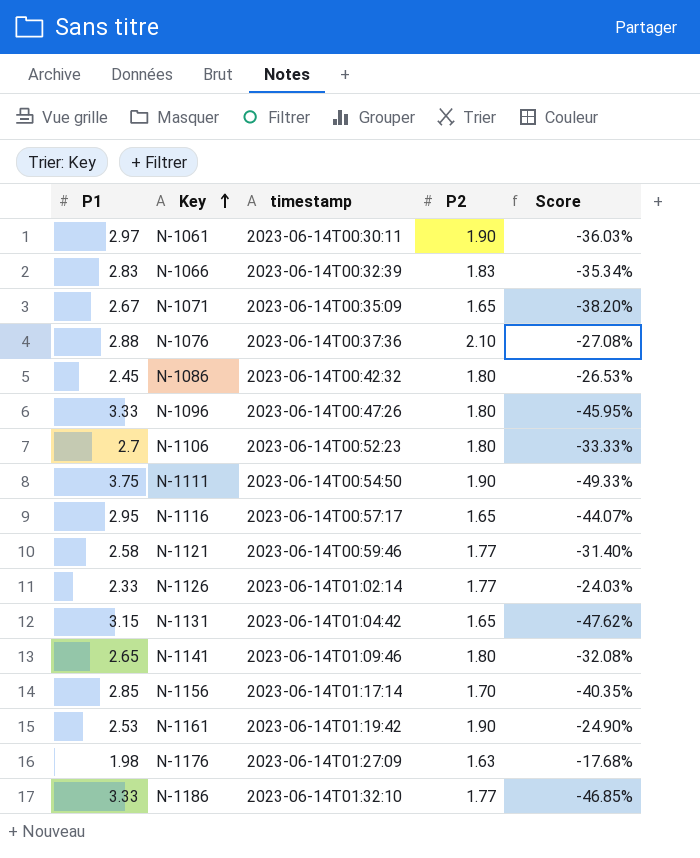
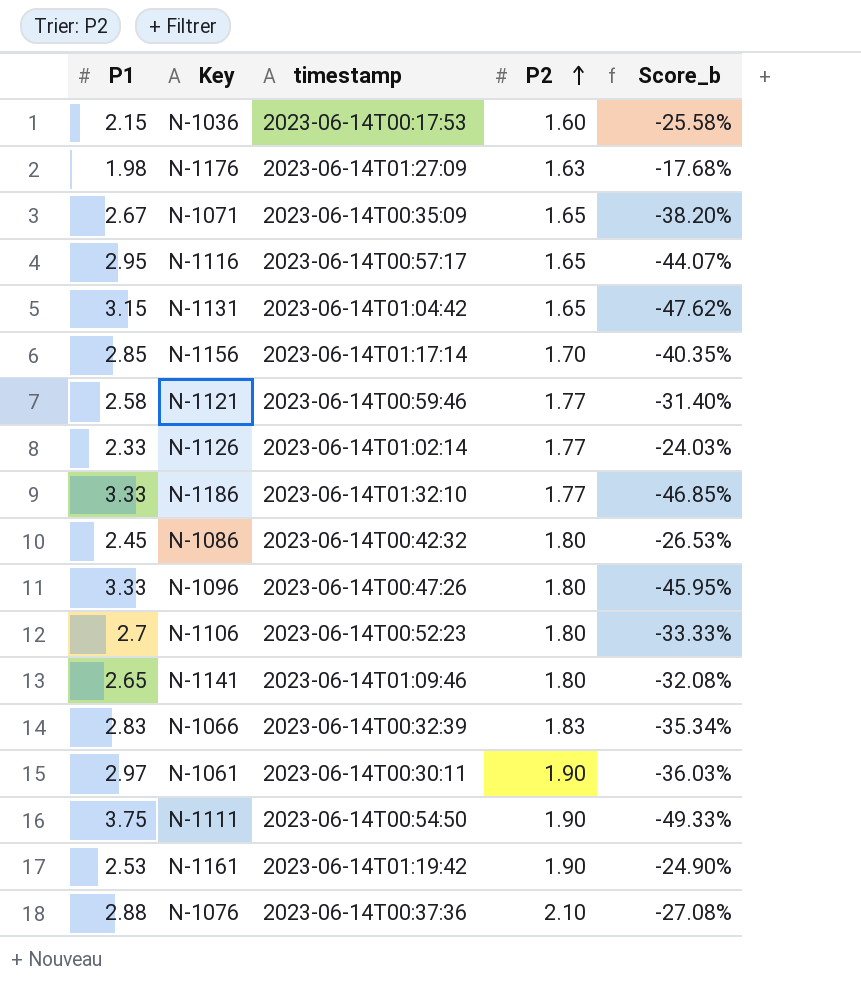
row order: Key ascending -> P2 ascending
column name: Score -> Score_b
row N-1036: none -> 2.15 | 2023-06-14T00:17:53 | 1.60 | -25.58%

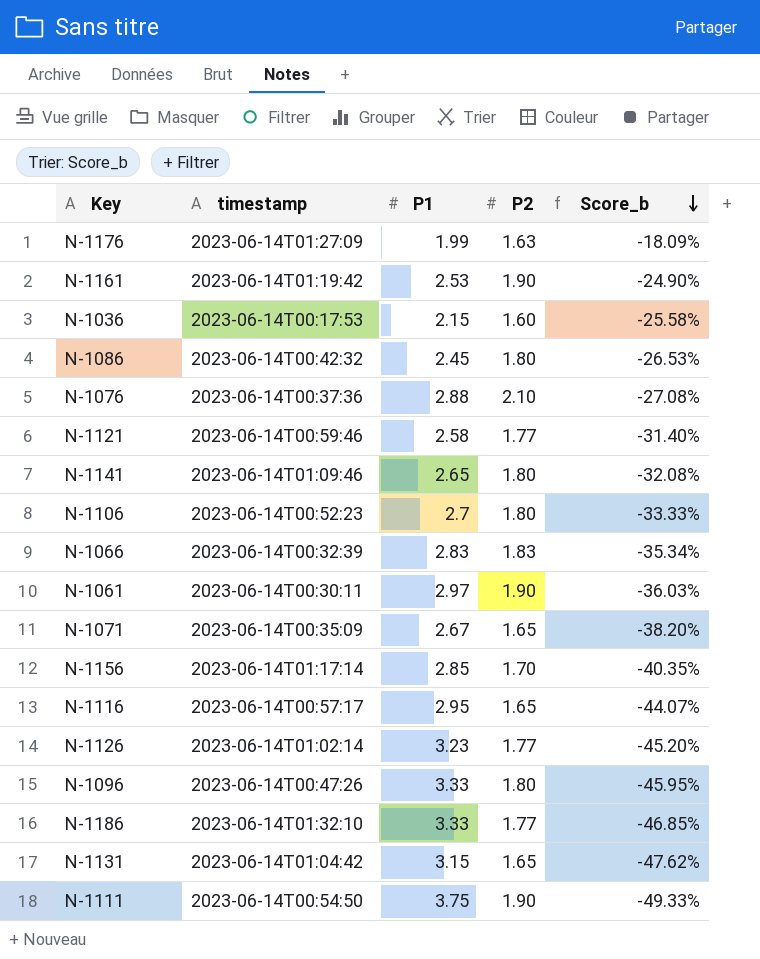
row order: P2 ascending -> Score_b descending
column P1 | position: 1 -> 3
N-1176 | P1: 1.98 -> 1.99
N-1176 | Score_b: -17.68% -> -18.09%
N-1126 | P1: 2.33 -> 3.23
N-1126 | Score_b: -24.03% -> -45.20%

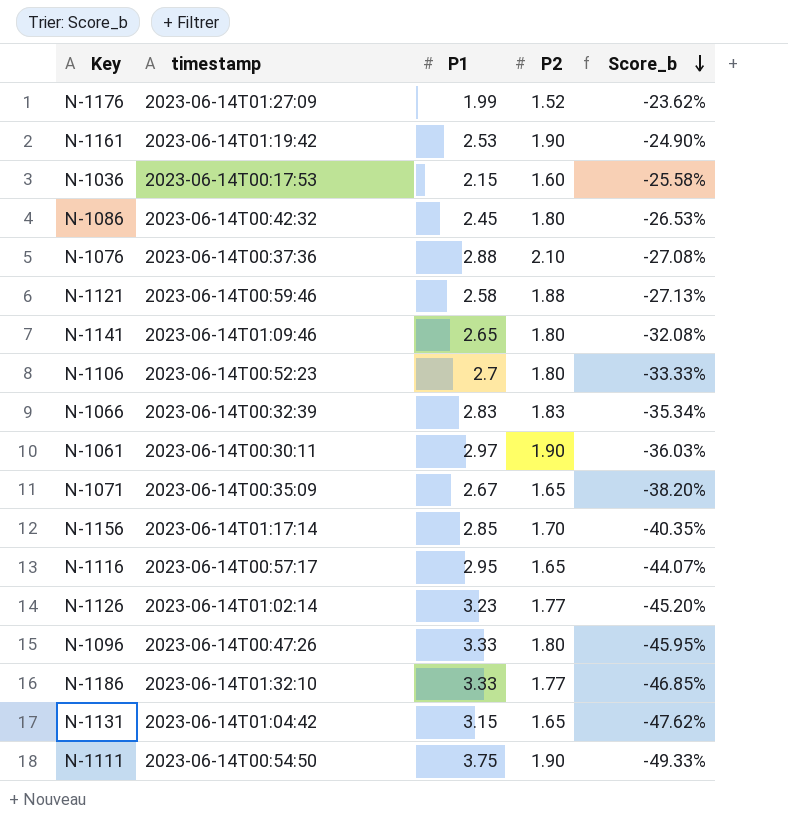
N-1176 | P2: 1.63 -> 1.52
N-1176 | Score_b: -18.09% -> -23.62%
N-1121 | P2: 1.77 -> 1.88
N-1121 | Score_b: -31.40% -> -27.13%

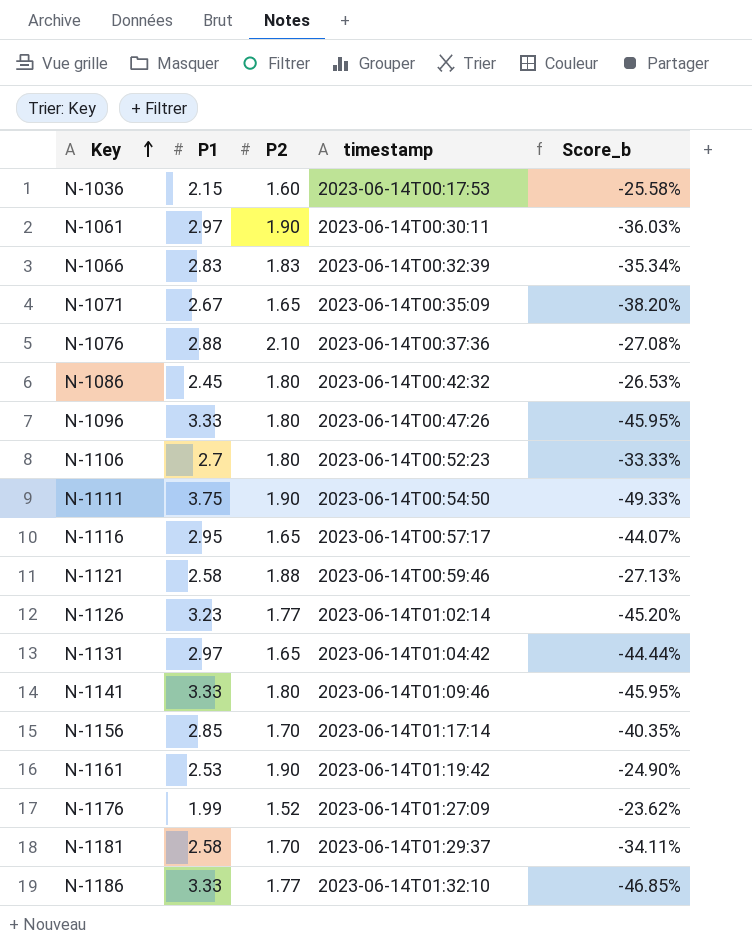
row order: Score_b descending -> Key ascending
column timestamp | position: 2 -> 4
N-1131 | P1: 3.15 -> 2.97
N-1131 | Score_b: -47.62% -> -44.44%
N-1141 | P1: 2.65 -> 3.33
N-1141 | Score_b: -32.08% -> -45.95%
row N-1181: none -> 2.58 | 1.70 | 2023-06-14T01:29:37 | -34.11%

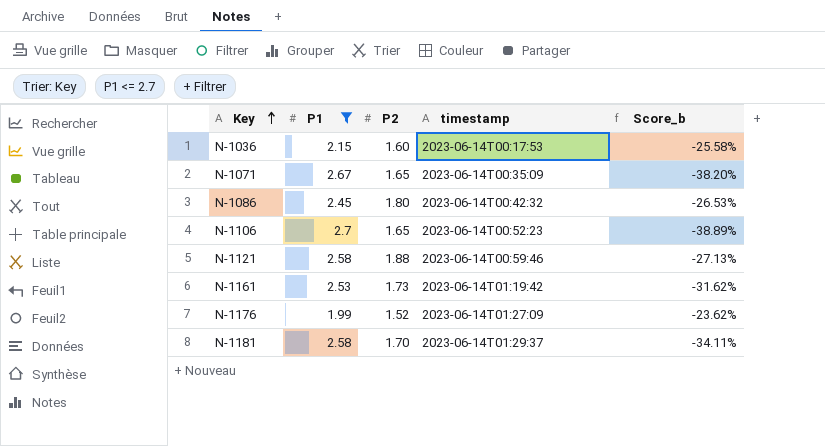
filter: none -> P1 <= 2.7
N-1106 | P2: 1.80 -> 1.65
N-1106 | Score_b: -33.33% -> -38.89%
N-1161 | P2: 1.90 -> 1.73
N-1161 | Score_b: -24.90% -> -31.62%

